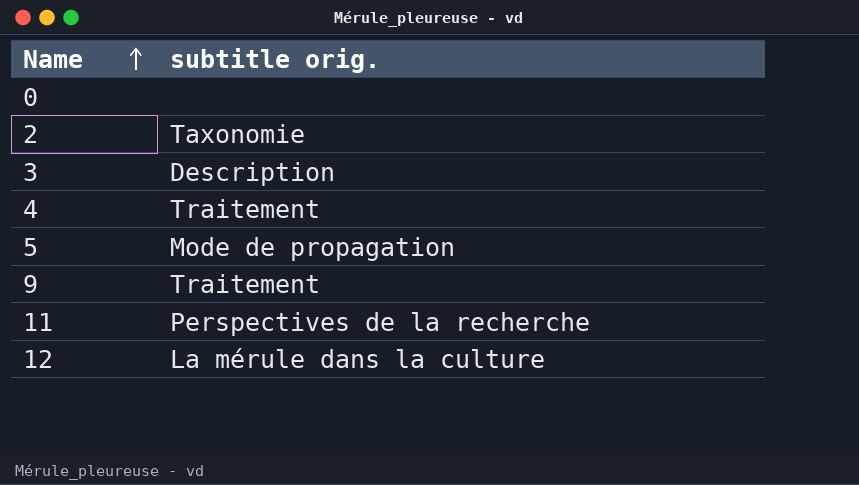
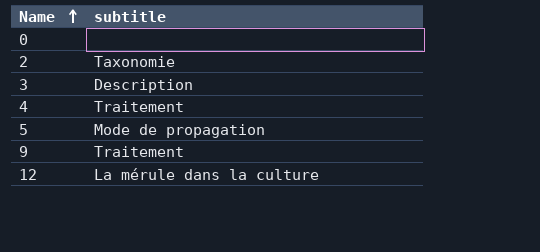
column name: subtitle orig. -> subtitle
row 11: Perspectives de la recherche -> none

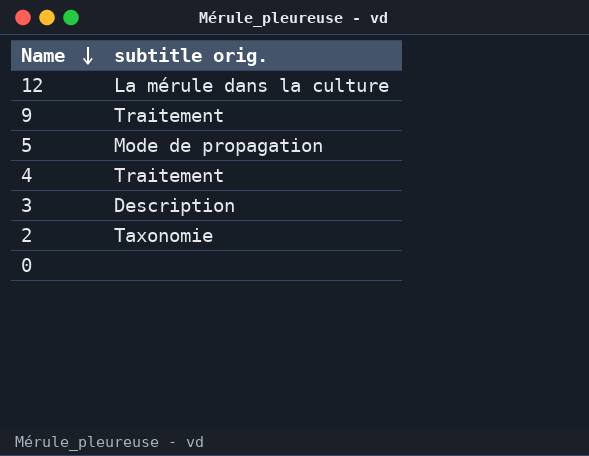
row order: Name ascending -> Name descending
column name: subtitle -> subtitle orig.

